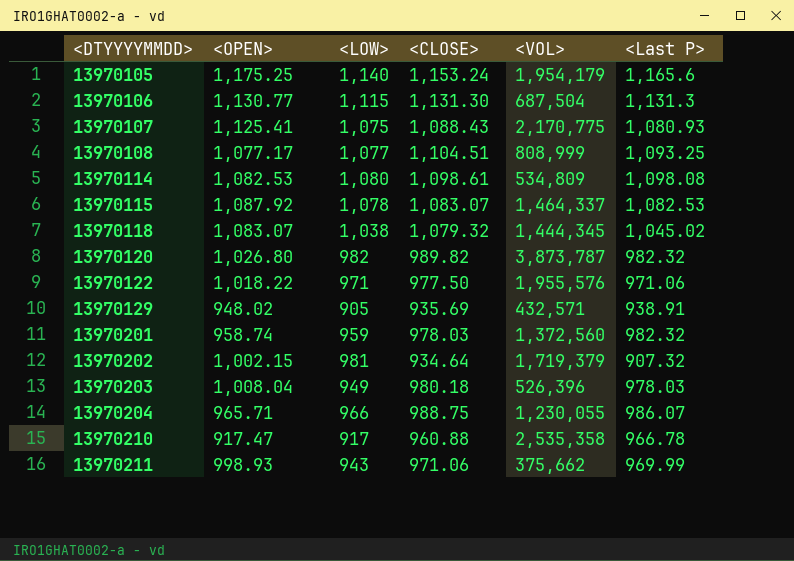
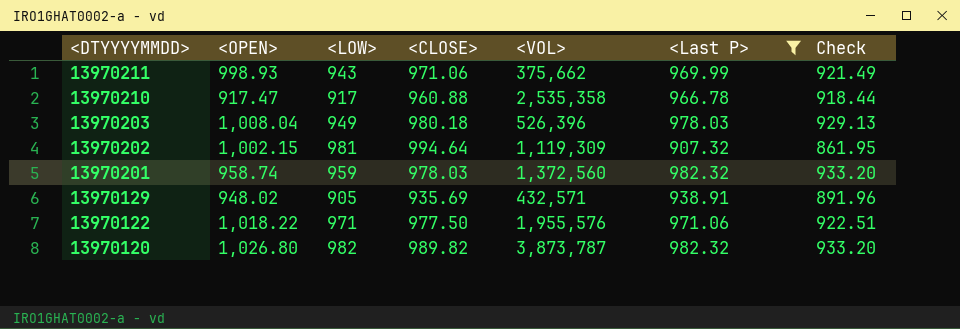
filter: none -> <Last P> <= 982.32
row order: <DTYYYYMMDD> ascending -> <DTYYYYMMDD> descending
column Check | formula: none -> [<Last P>] * 0.95
13970202 | <CLOSE>: 934.64 -> 994.64
13970202 | <VOL>: 1,719,379 -> 1,119,309

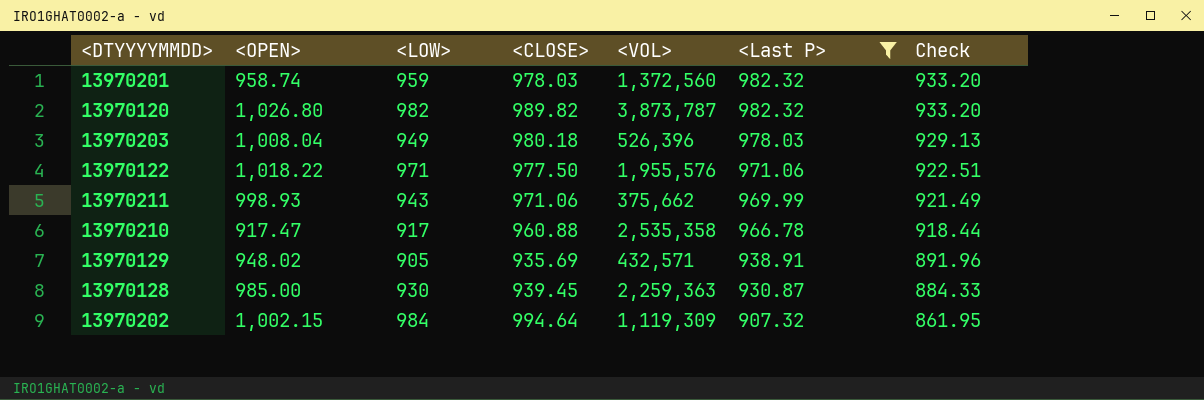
row order: <DTYYYYMMDD> descending -> <Last P> descending
row 13970128: none -> 985.00 | 930 | 939.45 | 2,259,363 | 930.87 | 884.33
13970202 | <LOW>: 981 -> 984

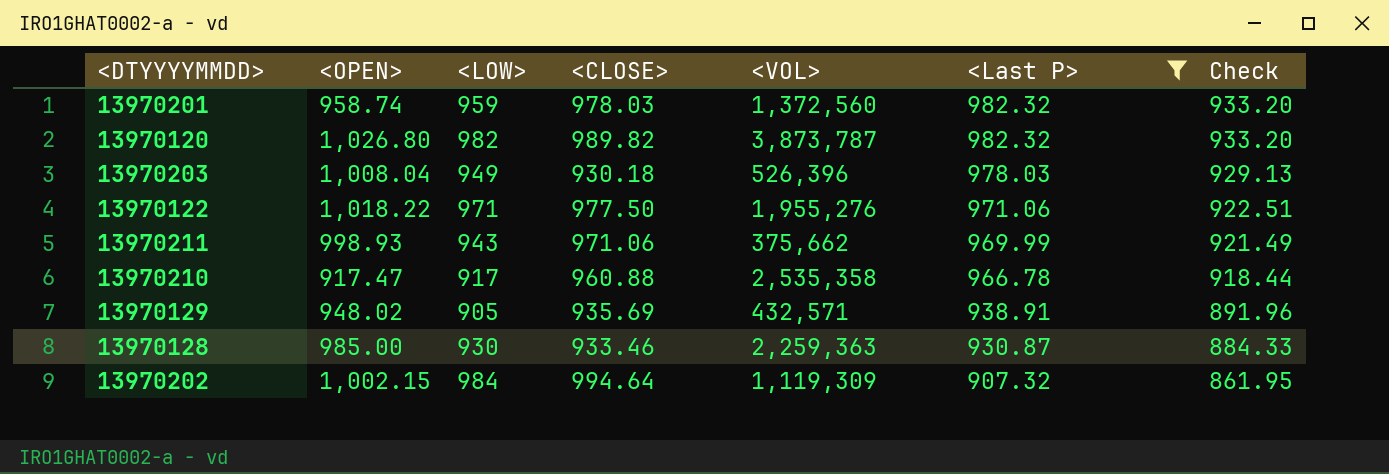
13970203 | <CLOSE>: 980.18 -> 930.18
13970122 | <VOL>: 1,955,576 -> 1,955,276
13970128 | <CLOSE>: 939.45 -> 933.46

